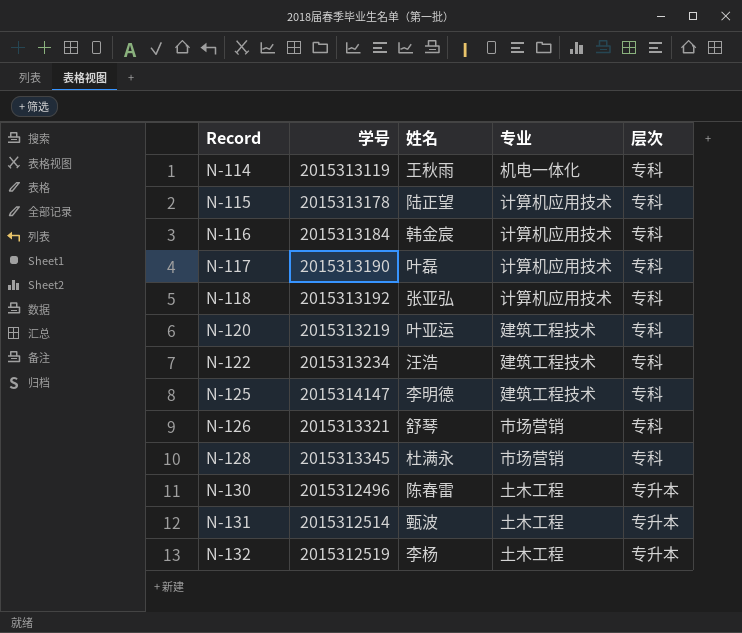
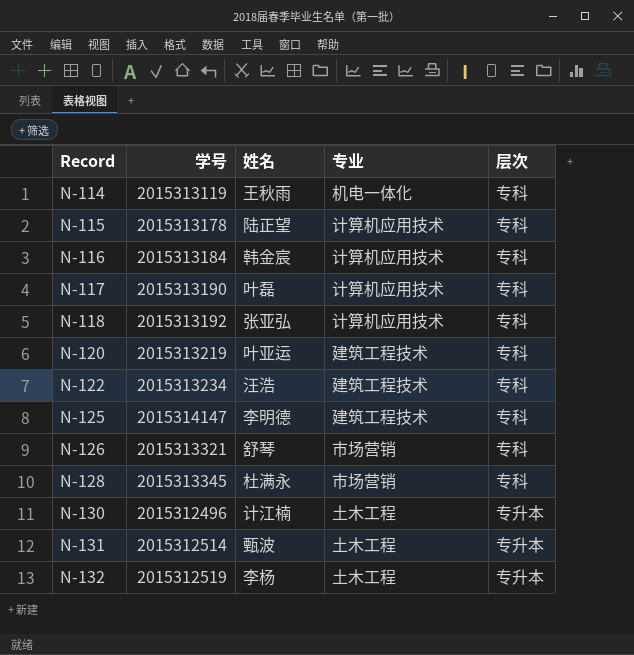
N-130 | 姓名: 陈春雷 -> 计江楠

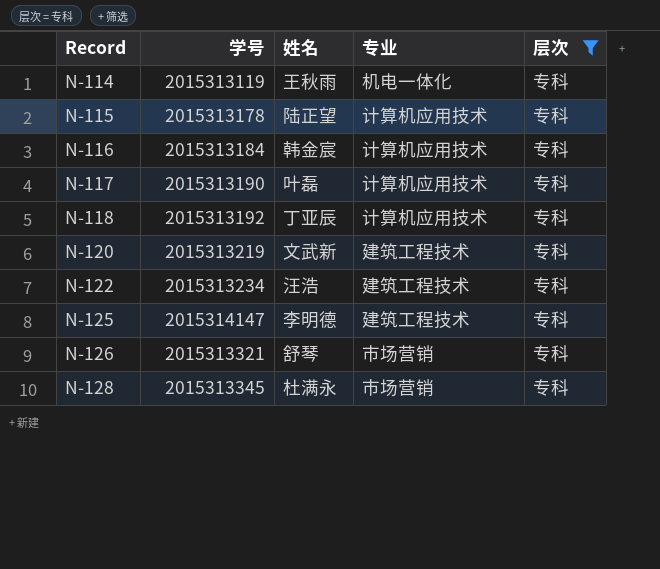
filter: none -> 层次 = 专科
N-118 | 姓名: 张亚弘 -> 丁亚辰
N-120 | 姓名: 叶亚运 -> 文武新

